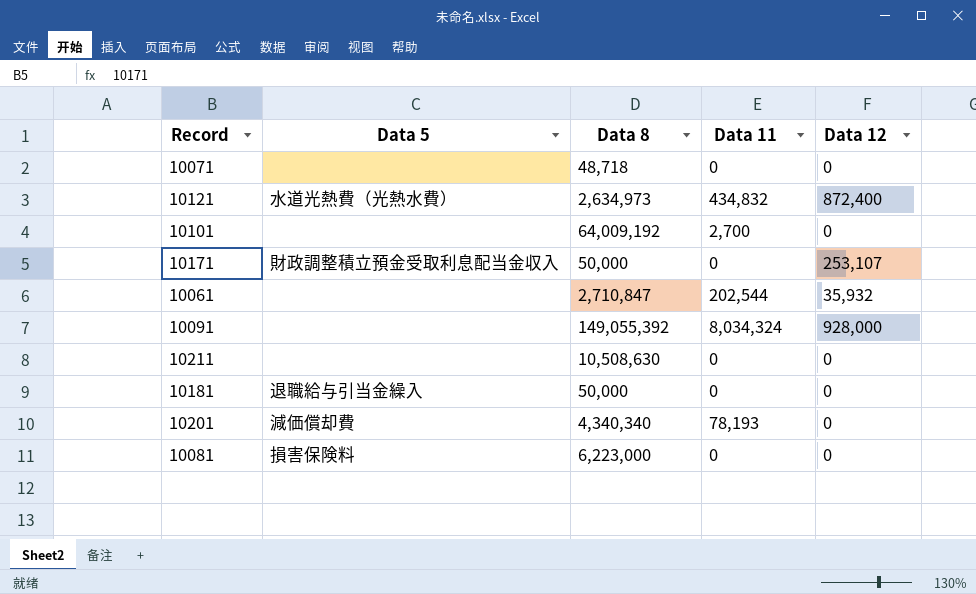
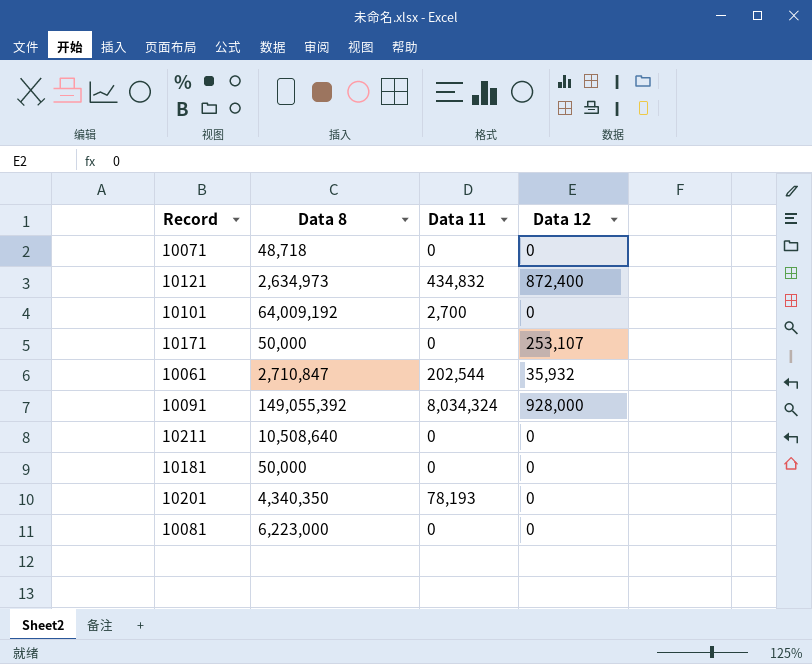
column Data 5 | position: 2 -> none
10211 | Data 8: 10,508,630 -> 10,508,640
10201 | Data 8: 4,340,340 -> 4,340,350

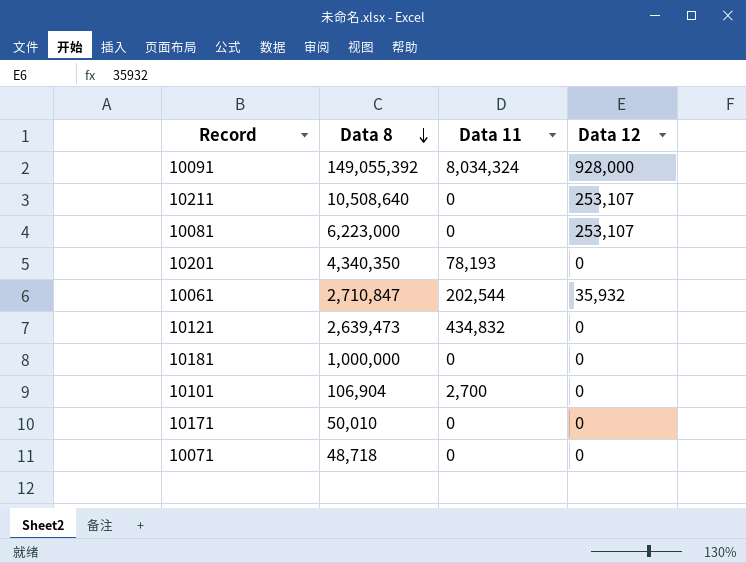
row order: none -> Data 8 descending
10211 | Data 12: 0 -> 253,107
10081 | Data 12: 0 -> 253,107
10121 | Data 8: 2,634,973 -> 2,639,473
10121 | Data 12: 872,400 -> 0
10181 | Data 8: 50,000 -> 1,000,000
10101 | Data 8: 64,009,192 -> 106,904
10171 | Data 8: 50,000 -> 50,010
10171 | Data 12: 253,107 -> 0

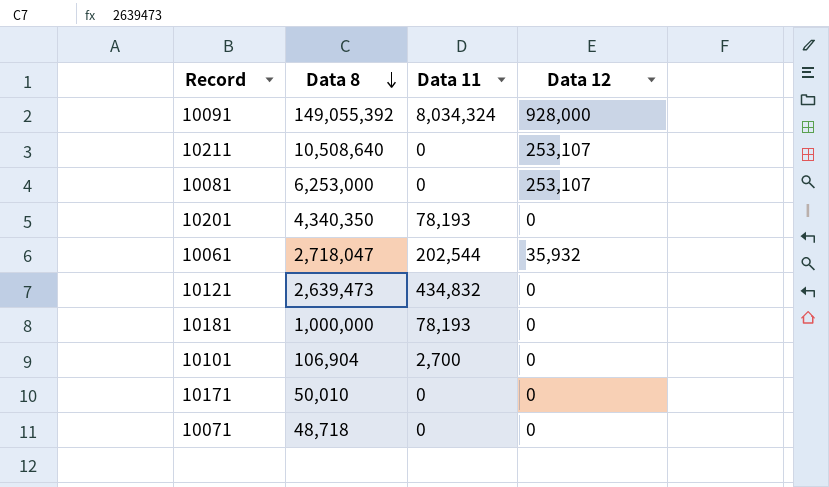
10081 | Data 8: 6,223,000 -> 6,253,000
10061 | Data 8: 2,710,847 -> 2,718,047
10181 | Data 11: 0 -> 78,193

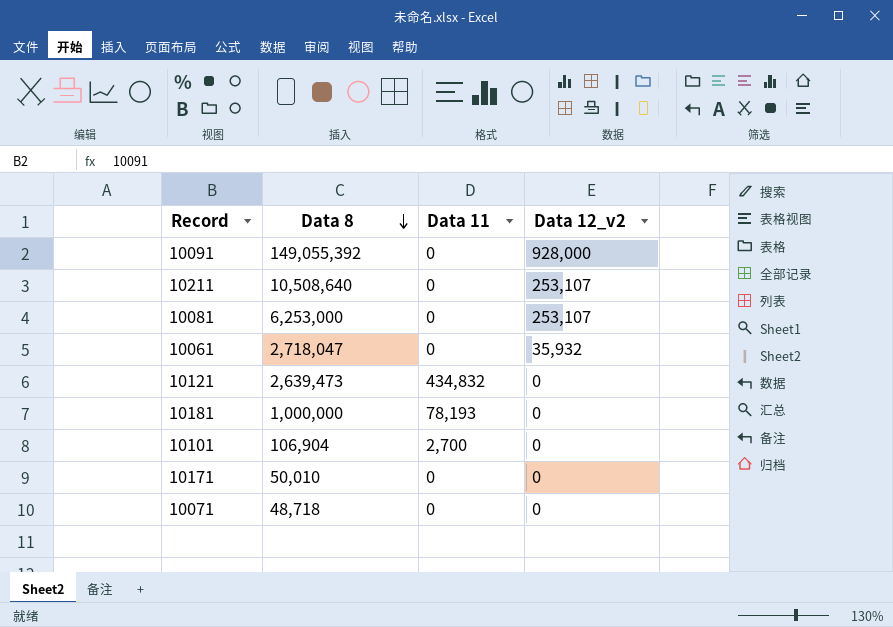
column name: Data 12 -> Data 12_v2
row 10201: 4,340,350 | 78,193 | 0 -> none
10091 | Data 11: 8,034,324 -> 0
10061 | Data 11: 202,544 -> 0

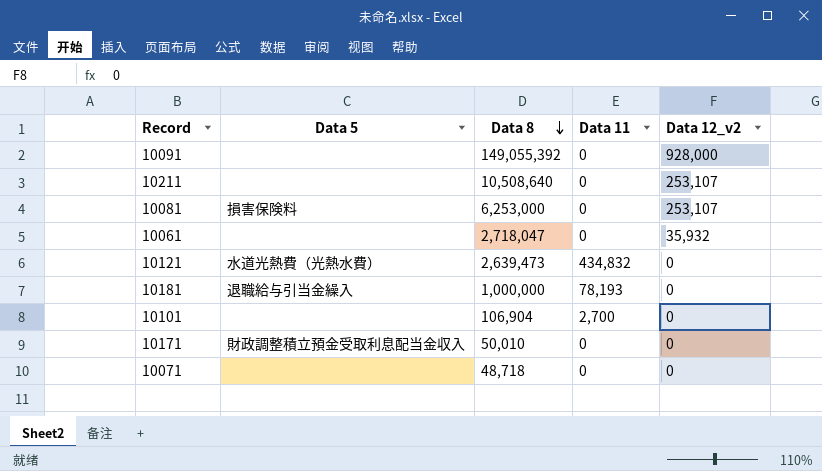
column Data 5 | position: none -> 2

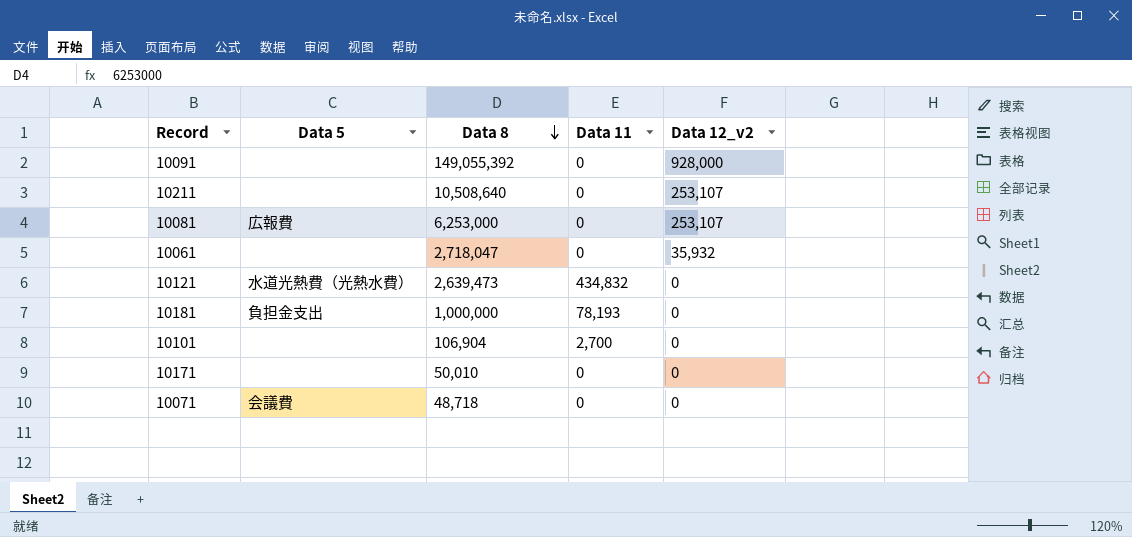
10081 | Data 5: 損害保険料 -> 広報費
10181 | Data 5: 退職給与引当金繰入 -> 負担金支出
10171 | Data 5: 財政調整積立預金受取利息配当金収入 -> none
10071 | Data 5: none -> 会議費

